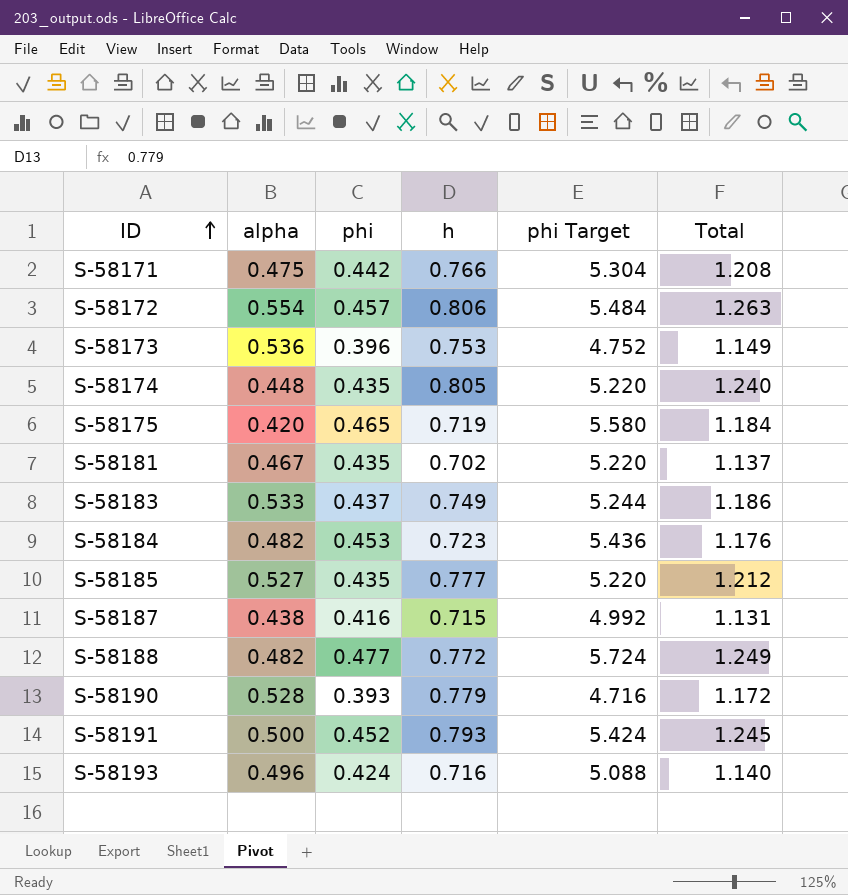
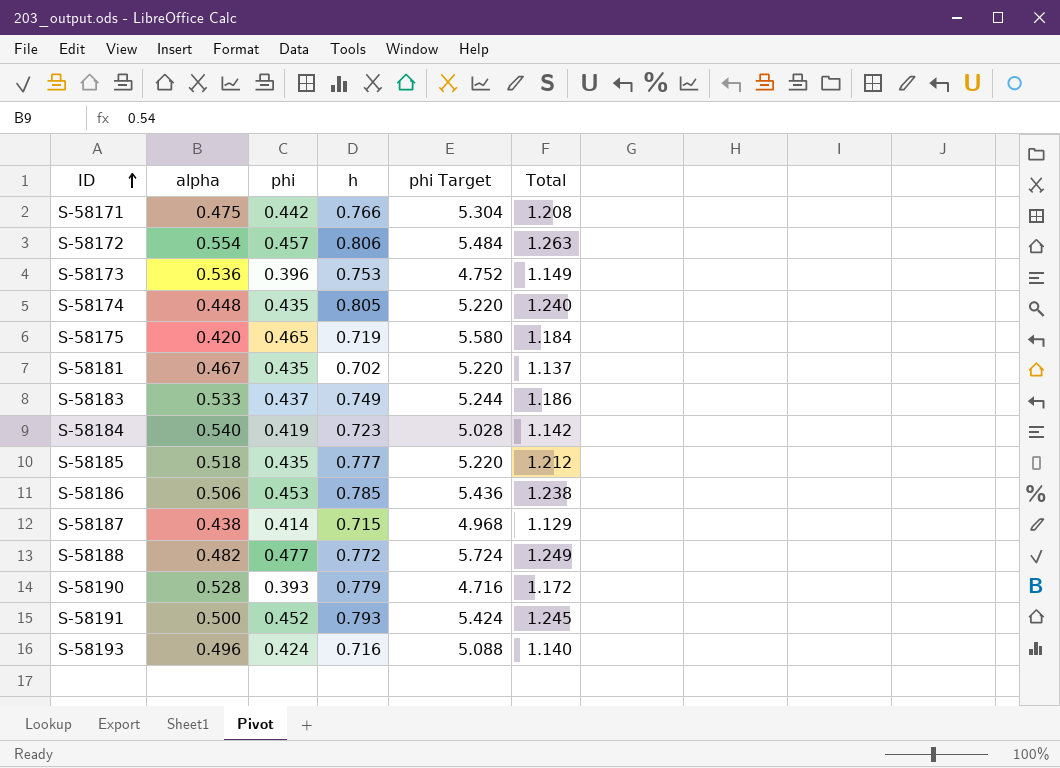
S-58184 | alpha: 0.482 -> 0.540
S-58184 | phi: 0.453 -> 0.419
S-58184 | phi Target: 5.436 -> 5.028
S-58184 | Total: 1.176 -> 1.142
S-58185 | alpha: 0.527 -> 0.518
row S-58186: none -> 0.506 | 0.453 | 0.785 | 5.436 | 1.238
S-58187 | phi: 0.416 -> 0.414
S-58187 | phi Target: 4.992 -> 4.968
S-58187 | Total: 1.131 -> 1.129

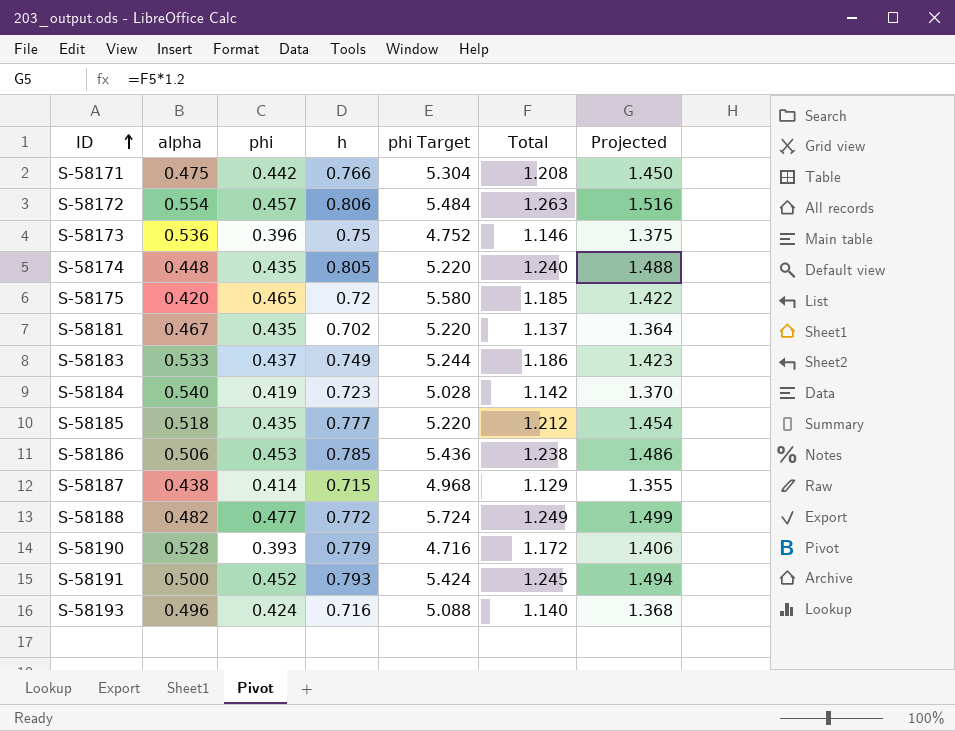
column Projected | formula: none -> [Total] * 1.2
S-58173 | h: 0.753 -> 0.75
S-58173 | Total: 1.149 -> 1.146
S-58175 | h: 0.719 -> 0.72
S-58175 | Total: 1.184 -> 1.185

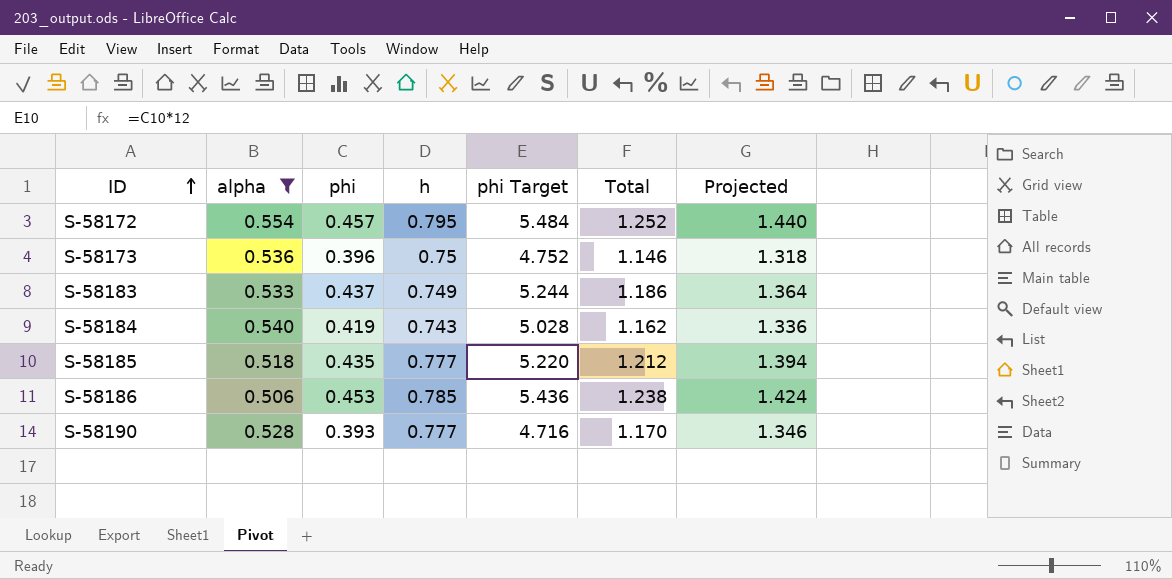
filter: none -> alpha >= 0.506
column Projected | formula: [Total] * 1.2 -> [Total] * 1.15
S-58172 | h: 0.806 -> 0.795
S-58172 | Total: 1.263 -> 1.252
S-58184 | h: 0.723 -> 0.743
S-58184 | Total: 1.142 -> 1.162
S-58190 | h: 0.779 -> 0.777
S-58190 | Total: 1.172 -> 1.170

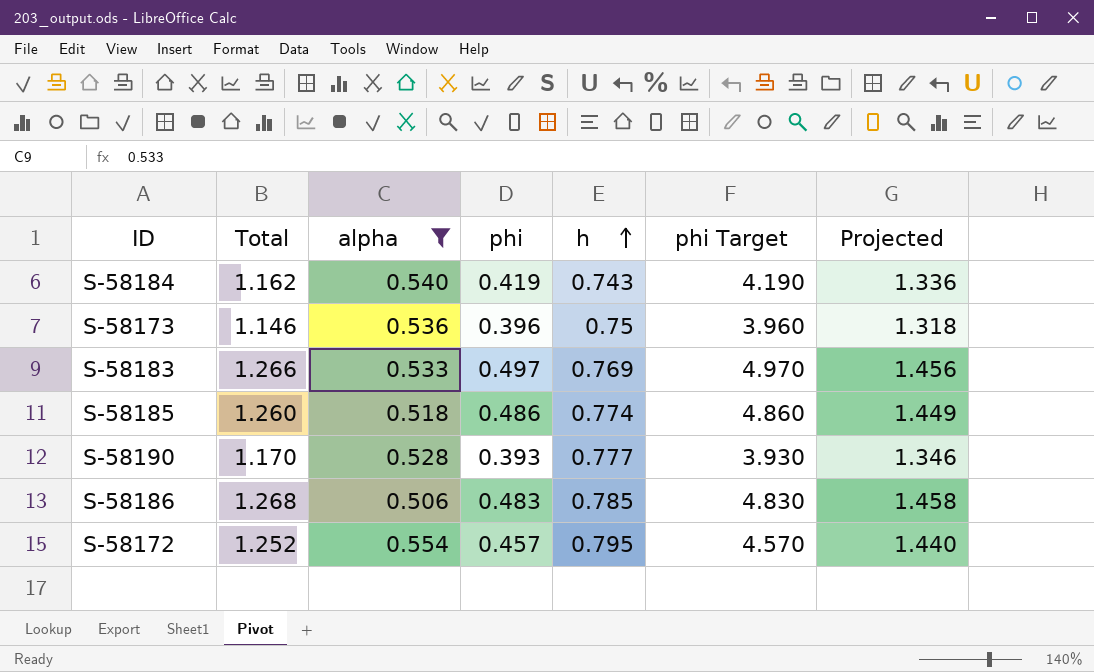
row order: ID ascending -> h ascending
column Total | position: 6 -> 2
column phi Target | formula: [phi] * 12 -> [phi] * 10
S-58183 | Total: 1.186 -> 1.266
S-58183 | phi: 0.437 -> 0.497
S-58183 | h: 0.749 -> 0.769
S-58183 | Projected: 1.364 -> 1.456
S-58185 | Total: 1.212 -> 1.260
S-58185 | phi: 0.435 -> 0.486
S-58185 | h: 0.777 -> 0.774
S-58185 | Projected: 1.394 -> 1.449
S-58186 | Total: 1.238 -> 1.268
S-58186 | phi: 0.453 -> 0.483
S-58186 | Projected: 1.424 -> 1.458

